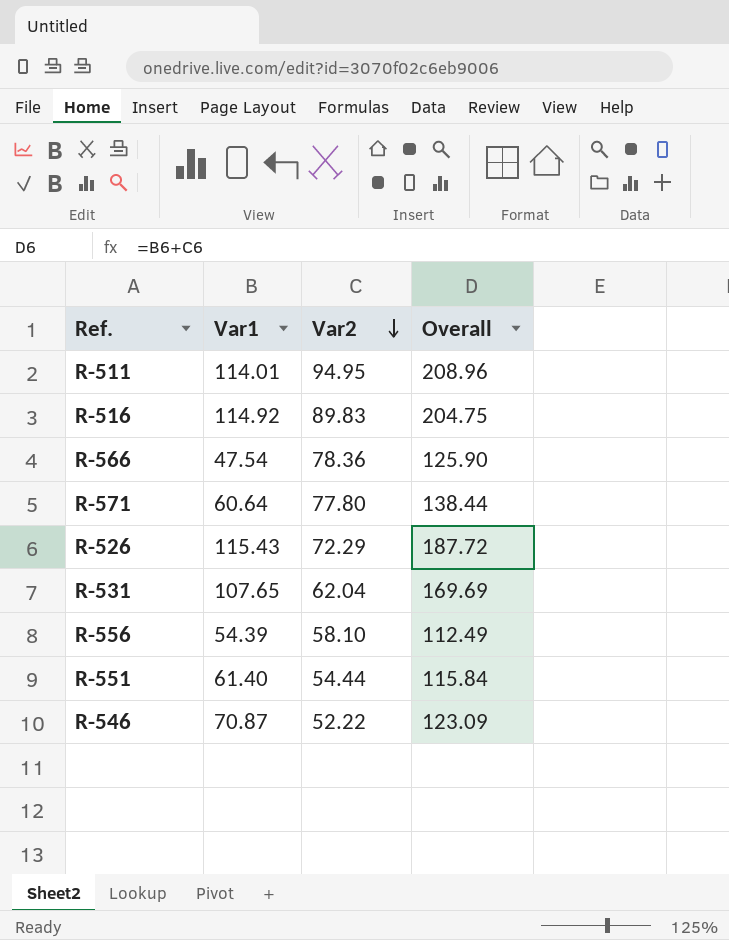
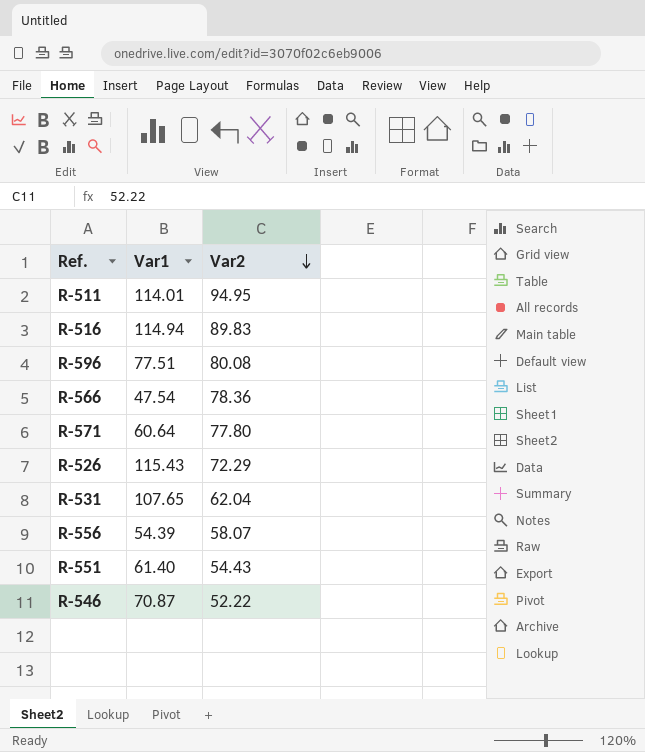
column Overall | formula: [Var1] + [Var2] -> none
R-516 | Var1: 114.92 -> 114.94
row R-596: none -> 77.51 | 80.08
R-556 | Var2: 58.10 -> 58.07
R-551 | Var2: 54.44 -> 54.43

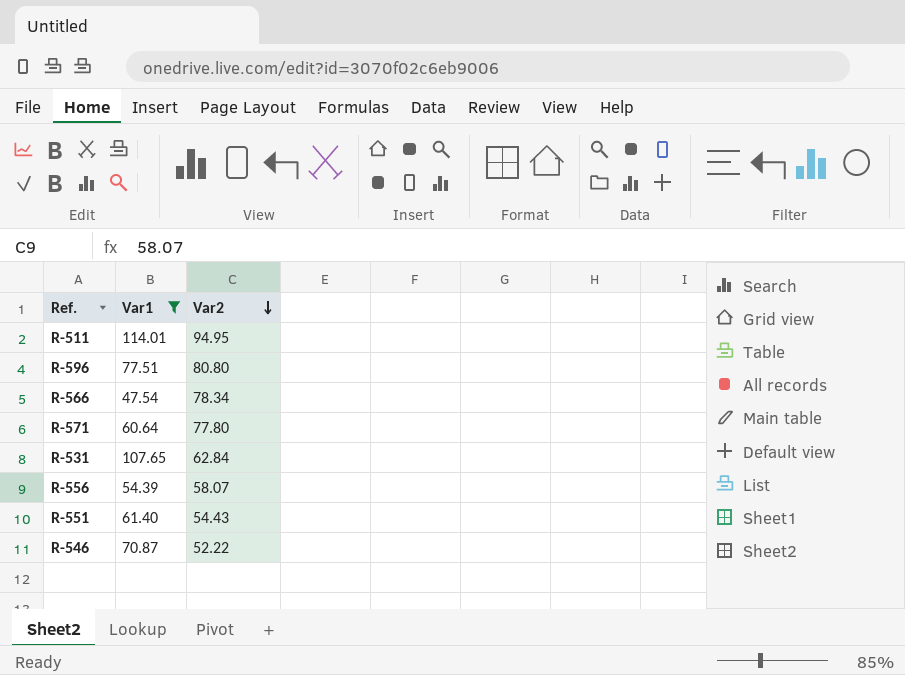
filter: none -> Var1 <= 114.01
R-596 | Var2: 80.08 -> 80.80
R-566 | Var2: 78.36 -> 78.34
R-531 | Var2: 62.04 -> 62.84

